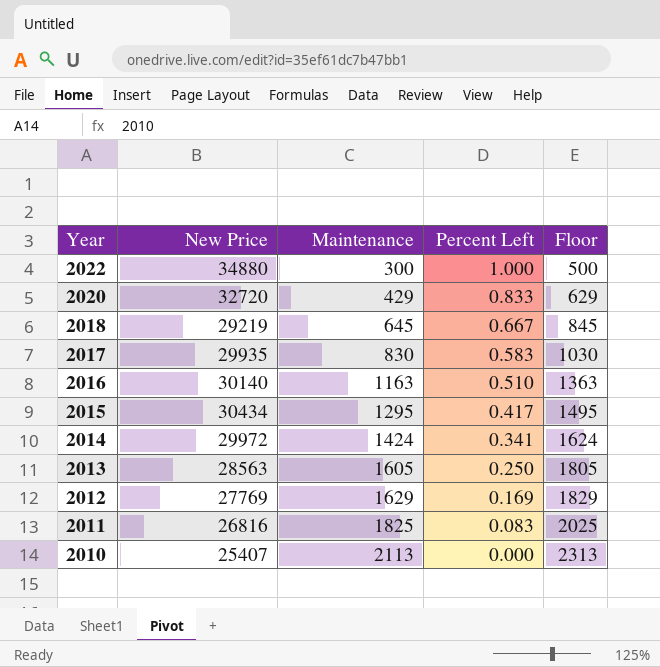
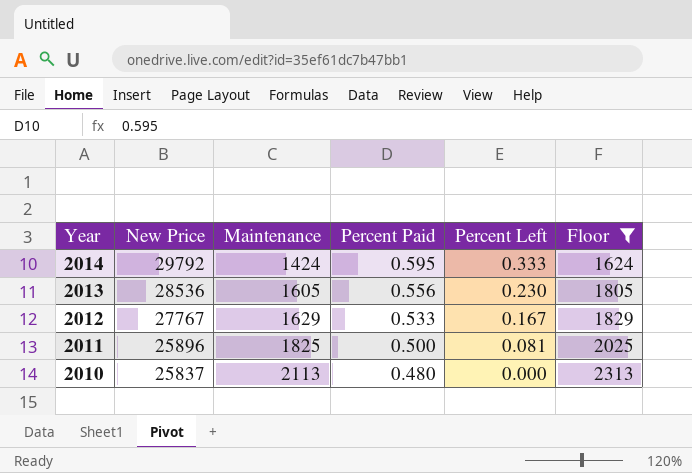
filter: none -> Floor >= 1624
column Percent Paid | position: none -> 4
2014 | New Price: 29972 -> 29792
2014 | Percent Left: 0.341 -> 0.333
2013 | New Price: 28563 -> 28536
2013 | Percent Left: 0.250 -> 0.230
2012 | New Price: 27769 -> 27767
2012 | Percent Left: 0.169 -> 0.167
2011 | New Price: 26816 -> 25896
2011 | Percent Left: 0.083 -> 0.081
2010 | New Price: 25407 -> 25837

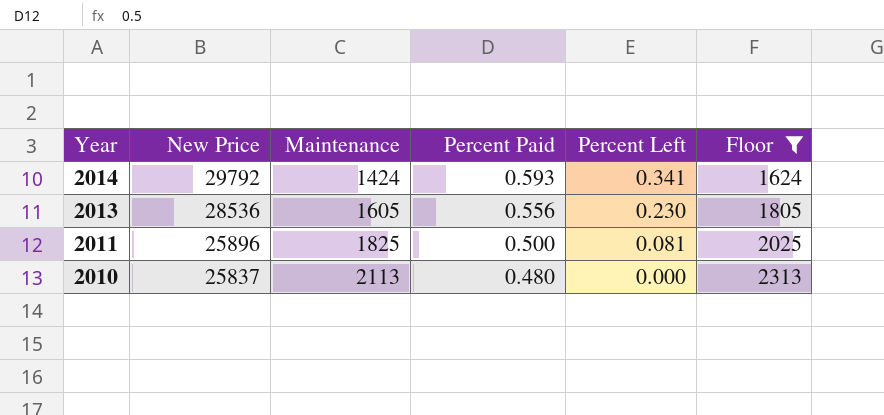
row 2012: 27767 | 1629 | 0.533 | 0.167 | 1829 -> none
2014 | Percent Paid: 0.595 -> 0.593
2014 | Percent Left: 0.333 -> 0.341

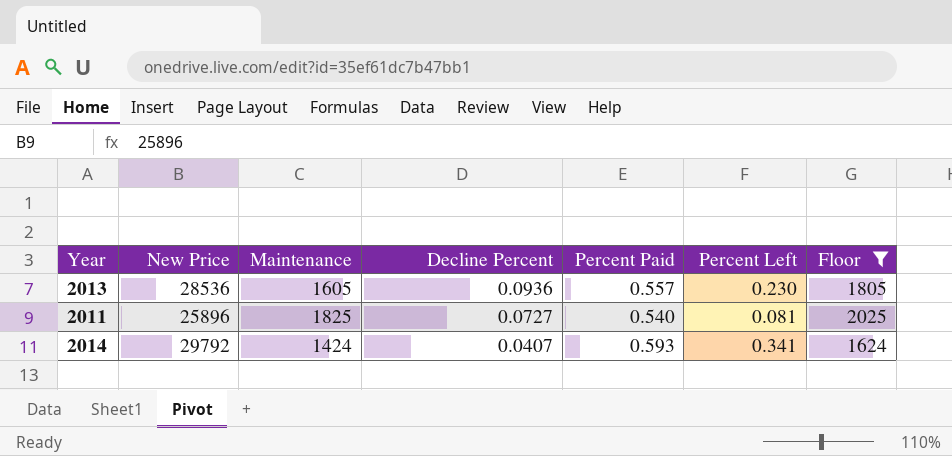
row order: Year descending -> Decline Percent descending
column Decline Percent | position: none -> 4
row 2010: 25837 | 2113 | 0.480 | 0.000 | 2313 -> none
2013 | Percent Paid: 0.556 -> 0.557
2011 | Percent Paid: 0.500 -> 0.540

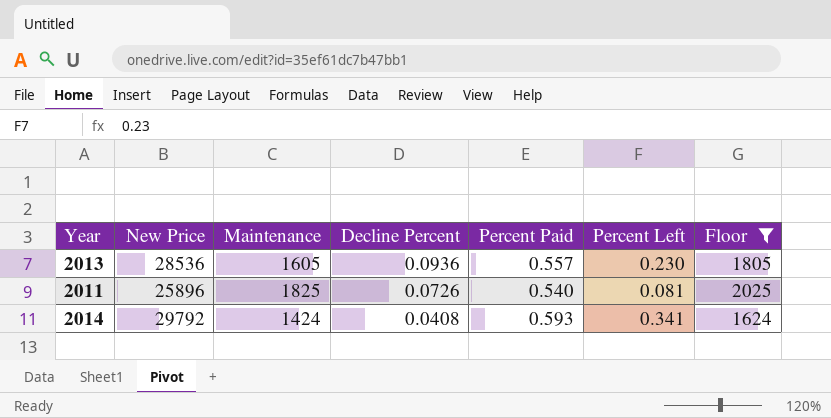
2011 | Decline Percent: 0.0727 -> 0.0726
2014 | Decline Percent: 0.0407 -> 0.0408

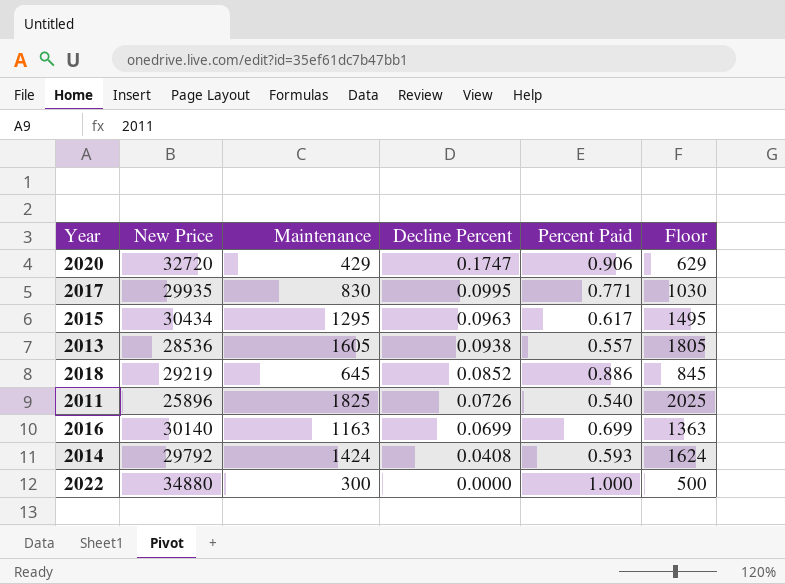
filter: Floor >= 1624 -> none
column Percent Left | position: 6 -> none
2013 | Decline Percent: 0.0936 -> 0.0938

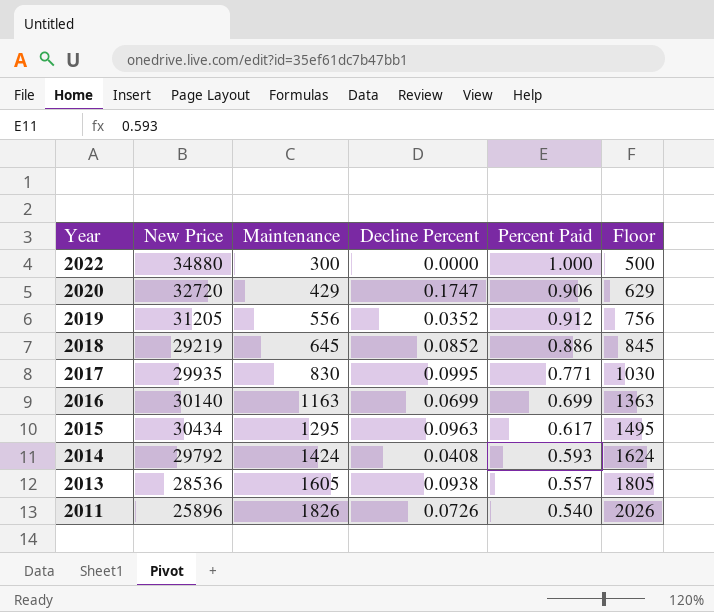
row order: Decline Percent descending -> Year descending
row 2019: none -> 31205 | 556 | 0.0352 | 0.912 | 756
2011 | Maintenance: 1825 -> 1826
2011 | Floor: 2025 -> 2026

